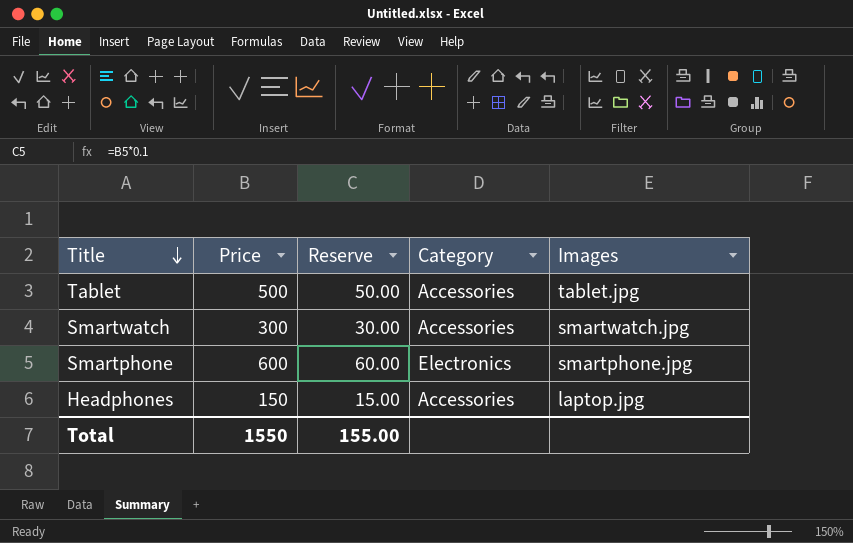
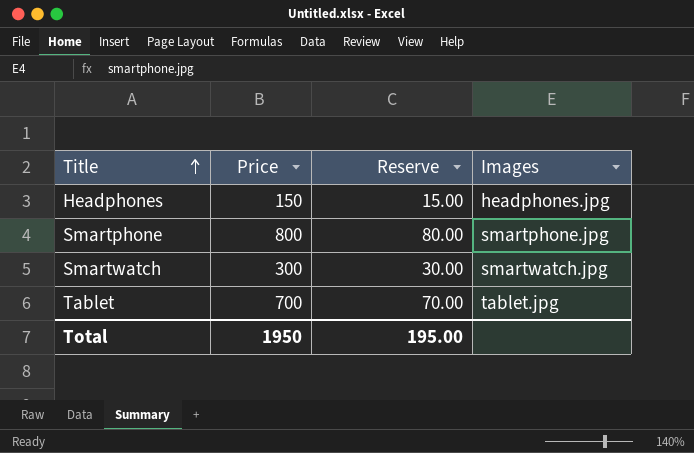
row order: Title descending -> Title ascending
column Category | position: 4 -> none
Headphones | Images: laptop.jpg -> headphones.jpg
Smartphone | Price: 600 -> 800
Smartphone | Reserve: 60.00 -> 80.00
Tablet | Price: 500 -> 700
Tablet | Reserve: 50.00 -> 70.00
Total | Price: 1550 -> 1950
Total | Reserve: 155.00 -> 195.00

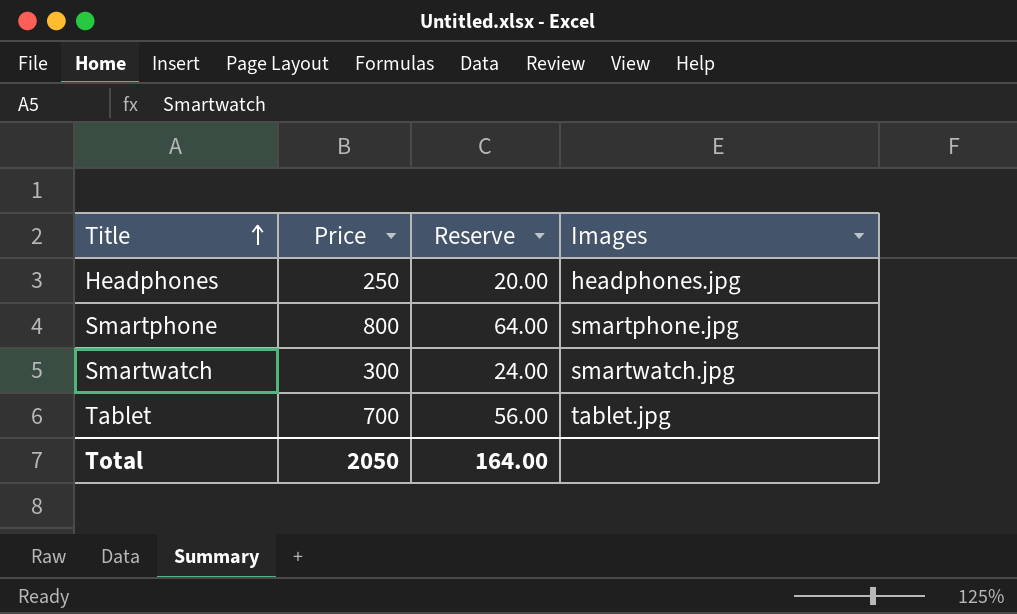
column Reserve | formula: [Price] * 0.1 -> [Price] * 0.08
Headphones | Price: 150 -> 250
Total | Price: 1950 -> 2050
Total | Reserve: 195.00 -> 164.00

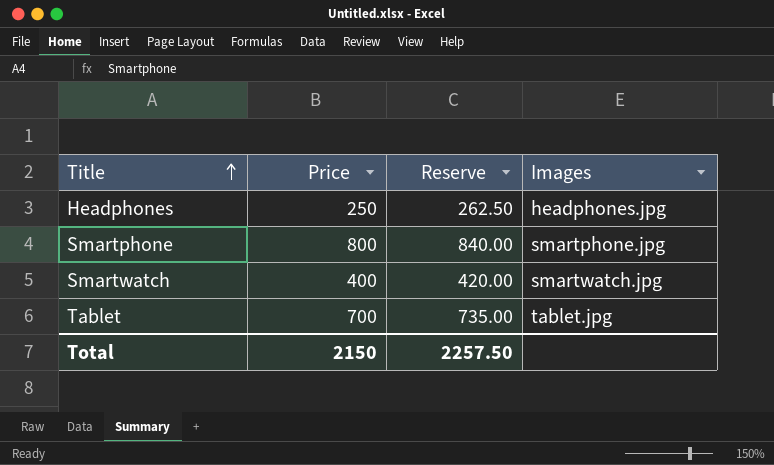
column Reserve | formula: [Price] * 0.08 -> [Price] * 1.05
Smartwatch | Price: 300 -> 400
Total | Price: 2050 -> 2150
Total | Reserve: 164.00 -> 2257.50

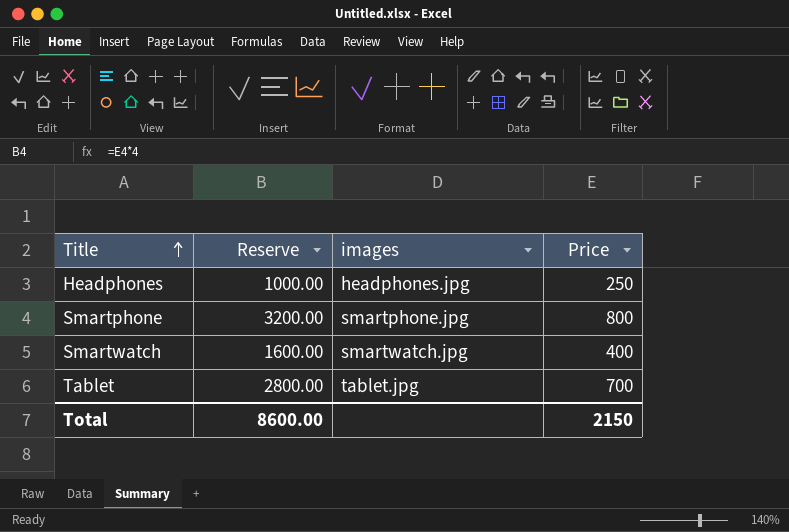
column Reserve | formula: [Price] * 1.05 -> [Price] * 4
column name: Images -> images
column Price | position: 2 -> 4
Total | Reserve: 2257.50 -> 8600.00

